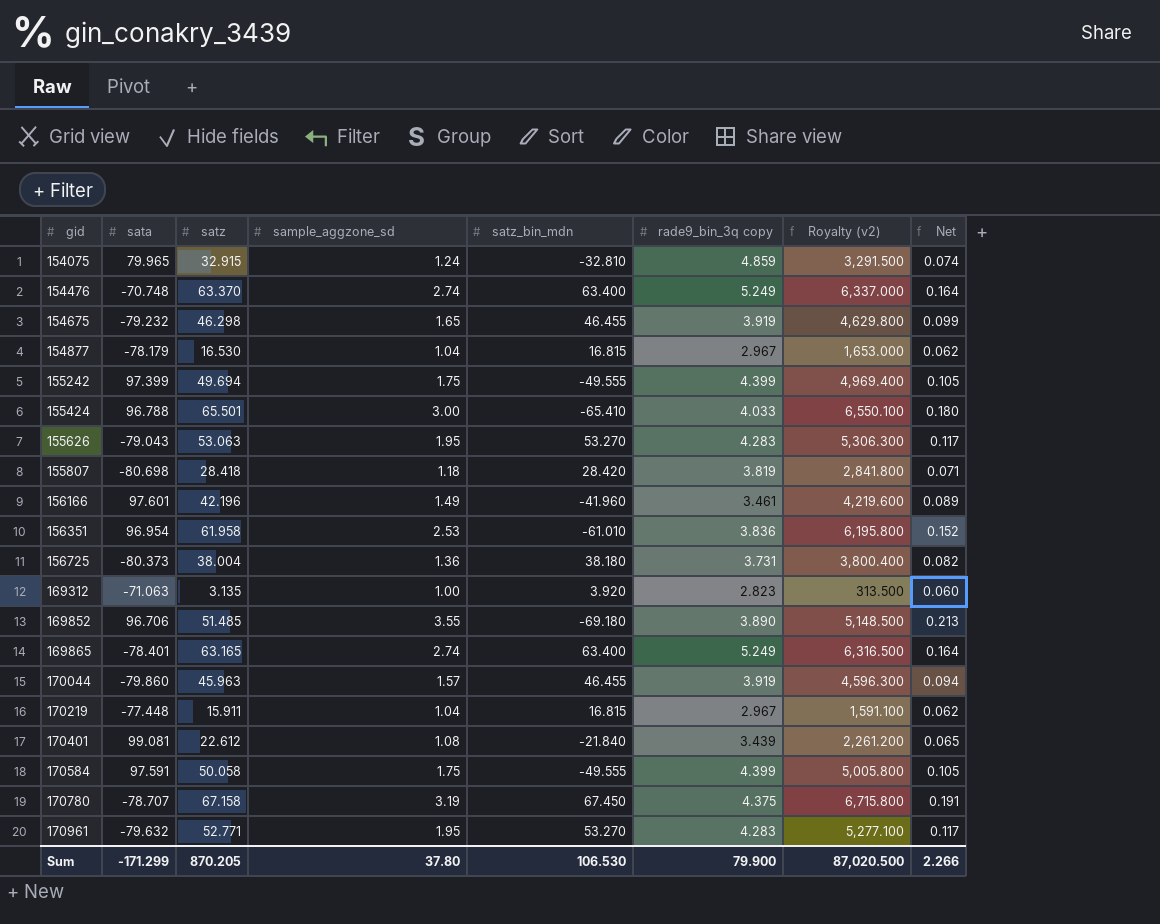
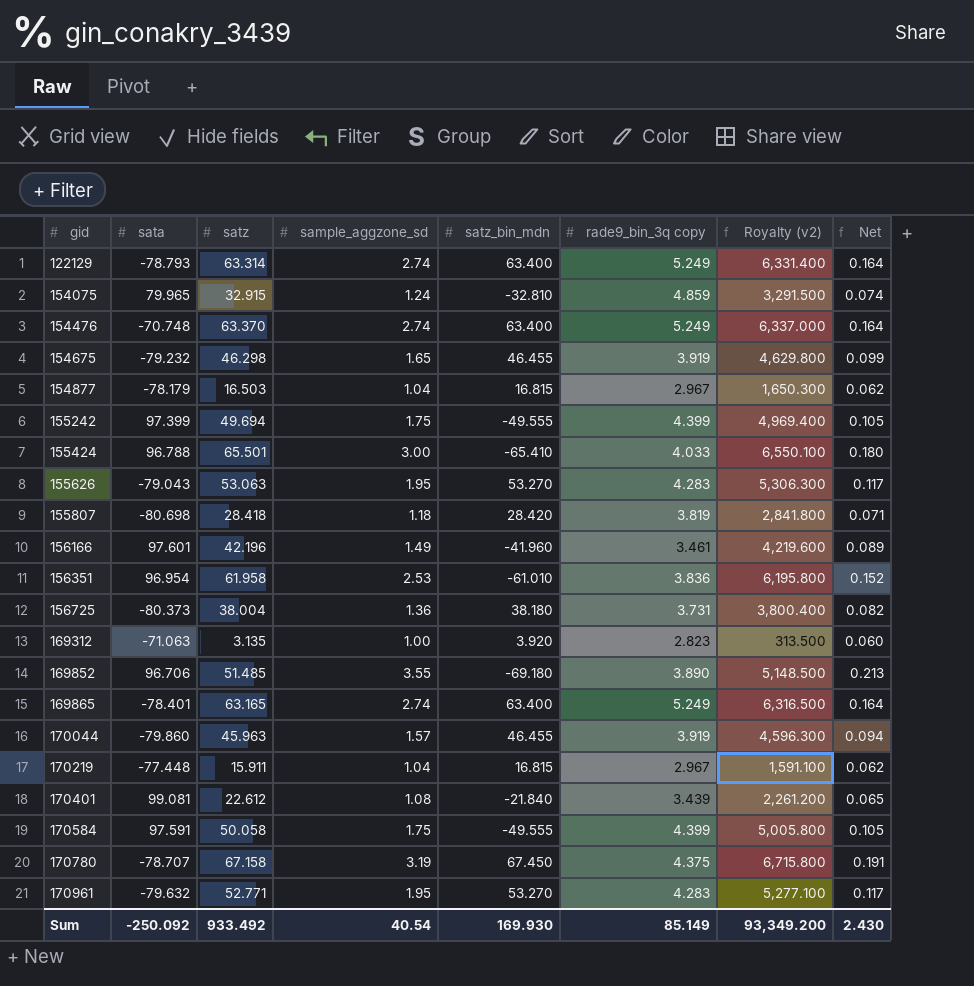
row 122129: none -> -78.793 | 63.314 | 2.74 | 63.400 | 5.249 | 6,331.400 | 0.164
154877 | satz: 16.530 -> 16.503
154877 | Royalty (v2): 1,653.000 -> 1,650.300
Sum | sata: -171.299 -> -250.092
Sum | satz: 870.205 -> 933.492
Sum | sample_aggzone_sd: 37.80 -> 40.54
Sum | satz_bin_mdn: 106.530 -> 169.930
Sum | rade9_bin_3q copy: 79.900 -> 85.149
Sum | Royalty (v2): 87,020.500 -> 93,349.200
Sum | Net: 2.266 -> 2.430

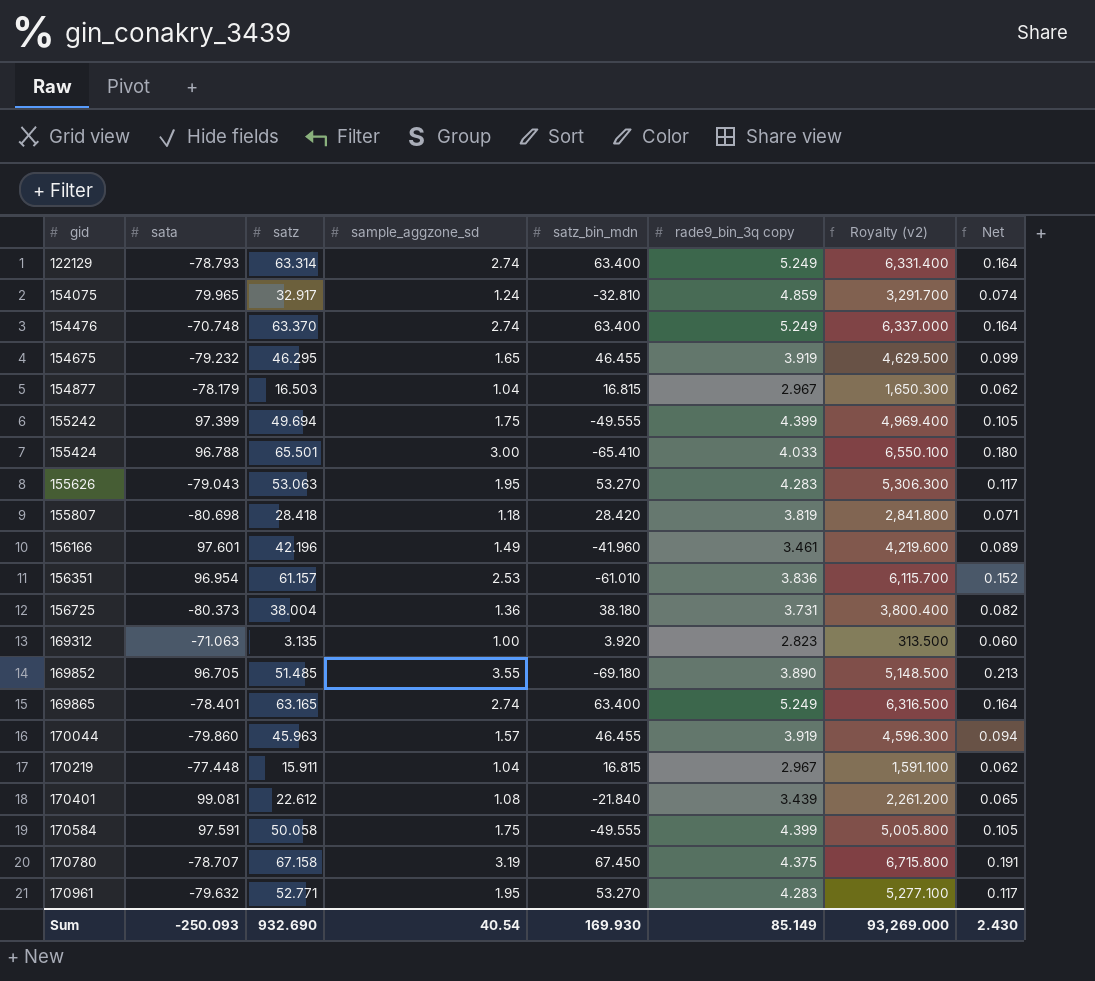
154075 | satz: 32.915 -> 32.917
154075 | Royalty (v2): 3,291.500 -> 3,291.700
154675 | satz: 46.298 -> 46.295
154675 | Royalty (v2): 4,629.800 -> 4,629.500
156351 | satz: 61.958 -> 61.157
156351 | Royalty (v2): 6,195.800 -> 6,115.700
169852 | sata: 96.706 -> 96.705
Sum | sata: -250.092 -> -250.093
Sum | satz: 933.492 -> 932.690
Sum | Royalty (v2): 93,349.200 -> 93,269.000

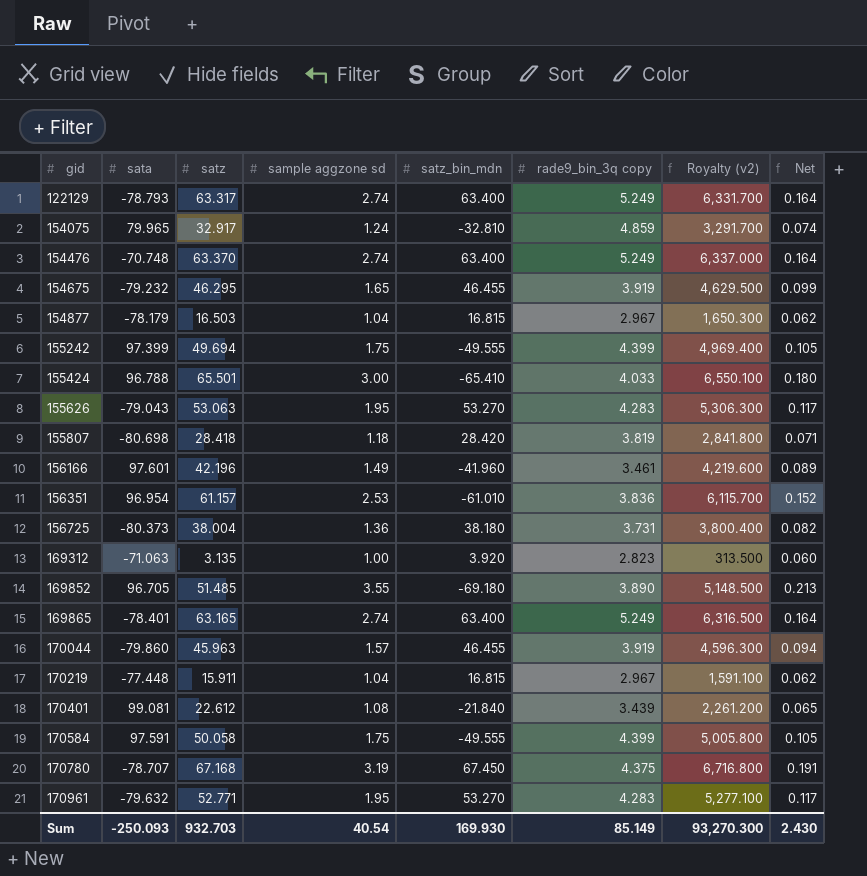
column name: sample_aggzone_sd -> sample aggzone sd
122129 | satz: 63.314 -> 63.317
122129 | Royalty (v2): 6,331.400 -> 6,331.700
170780 | satz: 67.158 -> 67.168
170780 | Royalty (v2): 6,715.800 -> 6,716.800
Sum | satz: 932.690 -> 932.703
Sum | Royalty (v2): 93,269.000 -> 93,270.300

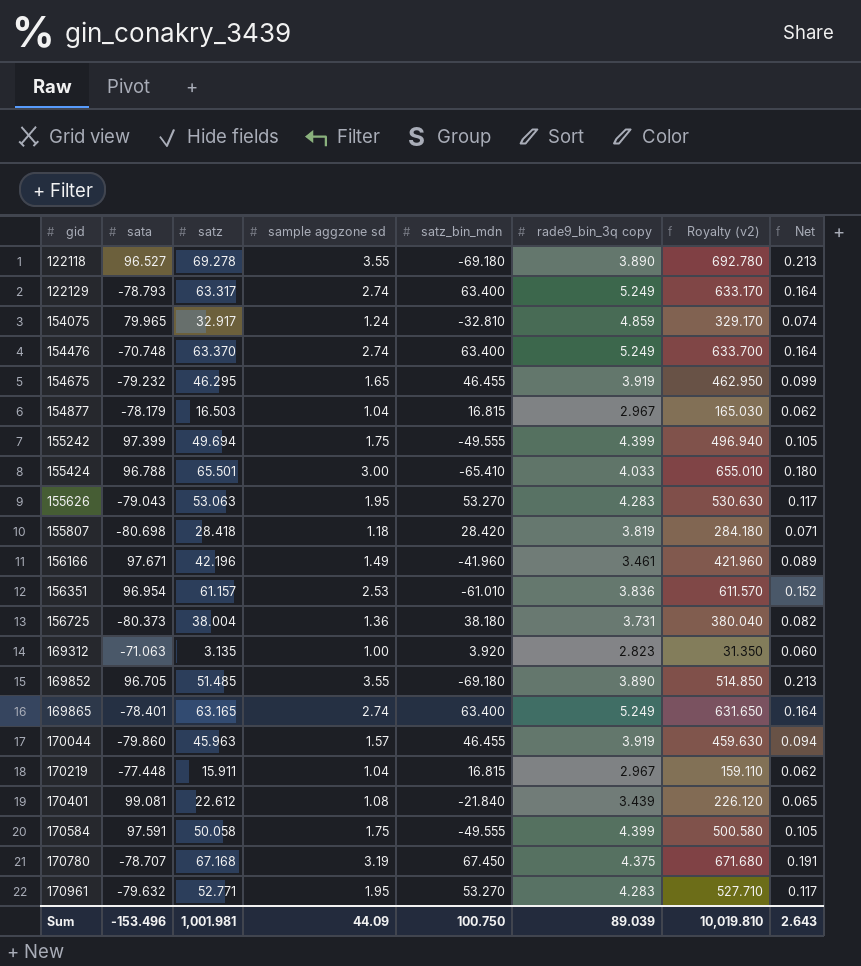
column Royalty (v2) | formula: [satz] * 100 -> [satz] * 10
row 122118: none -> 96.527 | 69.278 | 3.55 | -69.180 | 3.890 | 692.780 | 0.213
156166 | sata: 97.601 -> 97.671
Sum | sata: -250.093 -> -153.496
Sum | satz: 932.703 -> 1,001.981
Sum | sample aggzone sd: 40.54 -> 44.09
Sum | satz_bin_mdn: 169.930 -> 100.750
Sum | rade9_bin_3q copy: 85.149 -> 89.039
Sum | Royalty (v2): 93,270.300 -> 10,019.810
Sum | Net: 2.430 -> 2.643

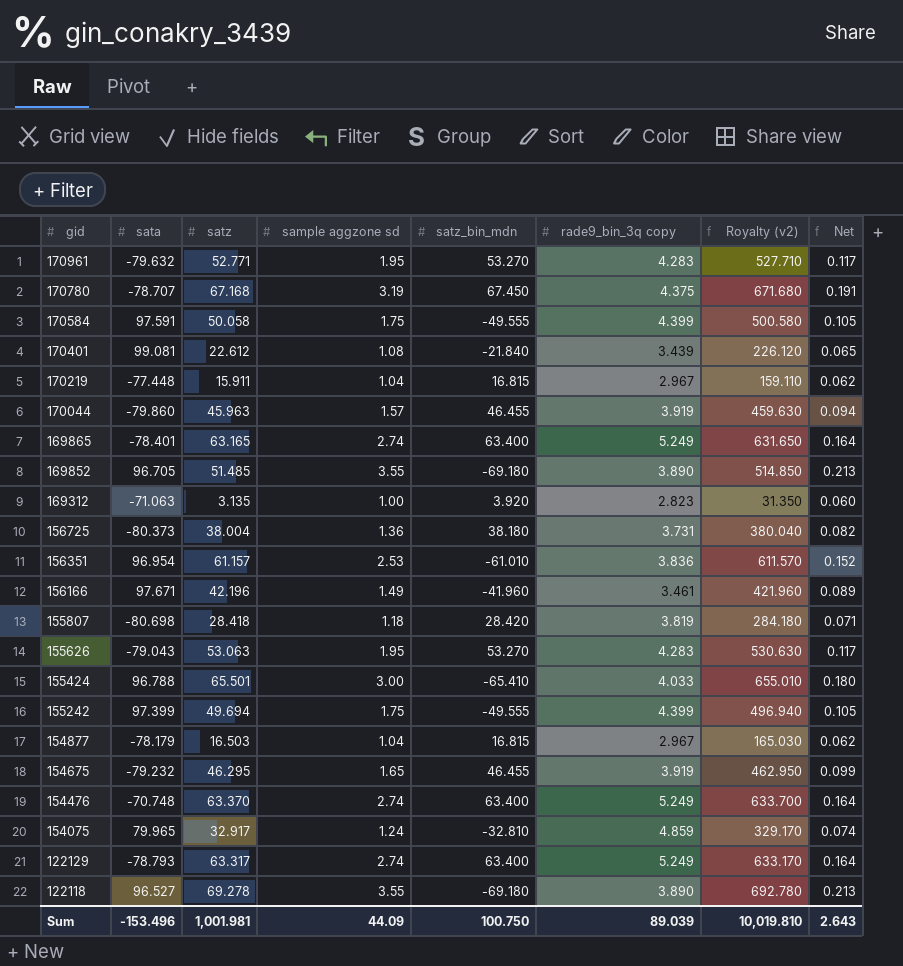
row order: gid ascending -> gid descending

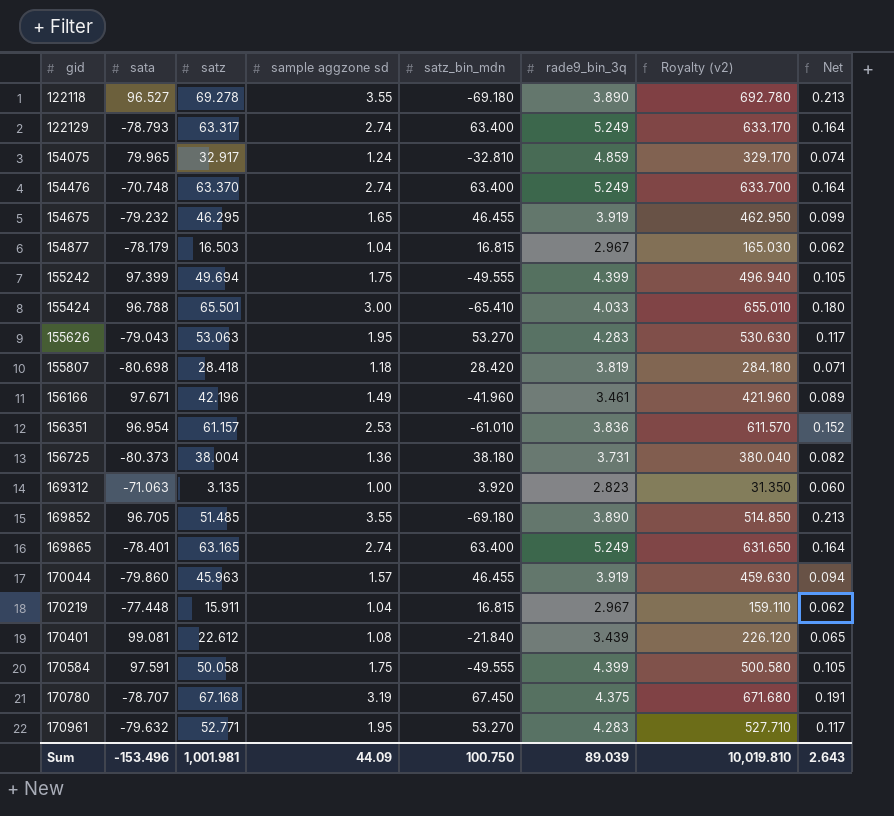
row order: gid descending -> gid ascending
column name: rade9_bin_3q copy -> rade9_bin_3q

